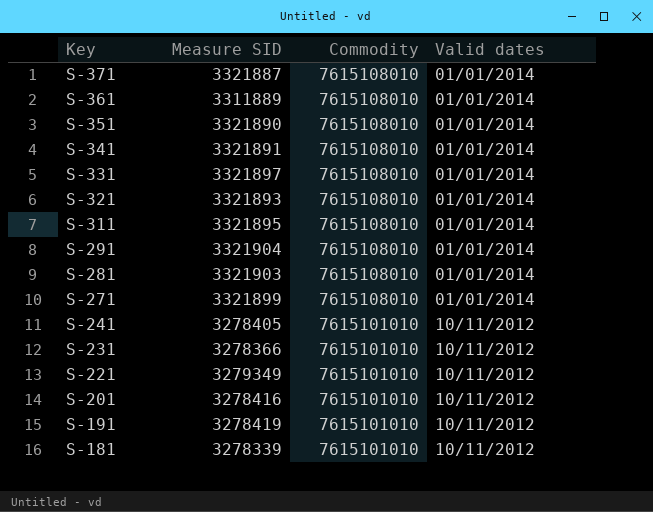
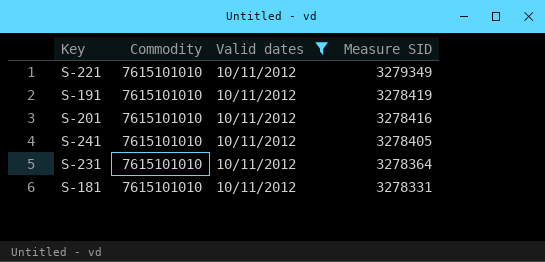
filter: none -> Valid dates = 10/11/2012
row order: Key descending -> Measure SID descending
column Measure SID | position: 2 -> 4
S-231 | Measure SID: 3278366 -> 3278364
S-181 | Measure SID: 3278339 -> 3278331

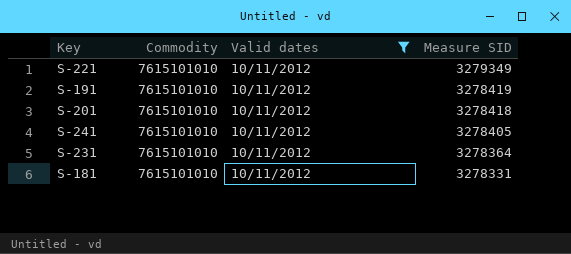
S-201 | Measure SID: 3278416 -> 3278418

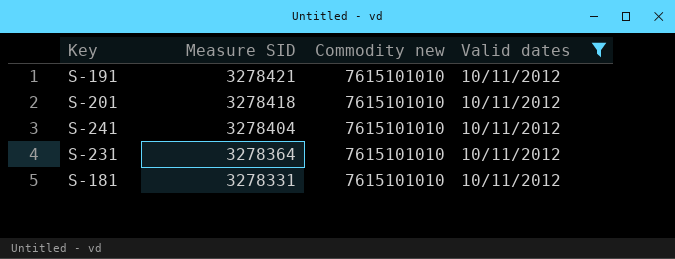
column Measure SID | position: 4 -> 2
column name: Commodity -> Commodity new
row S-221: 7615101010 | 10/11/2012 | 3279349 -> none
S-191 | Measure SID: 3278419 -> 3278421
S-241 | Measure SID: 3278405 -> 3278404

